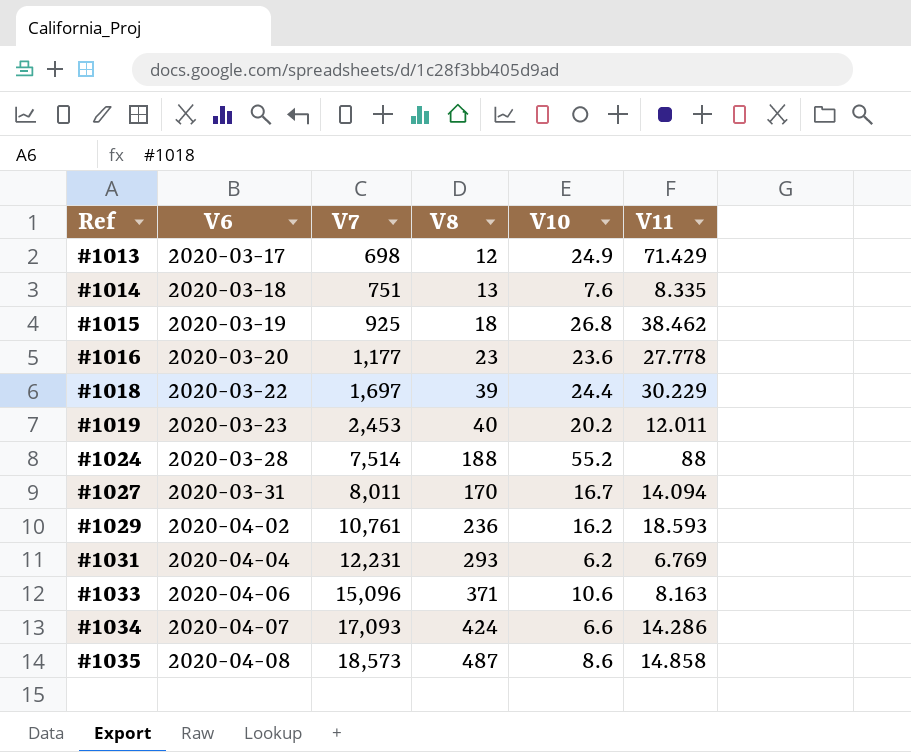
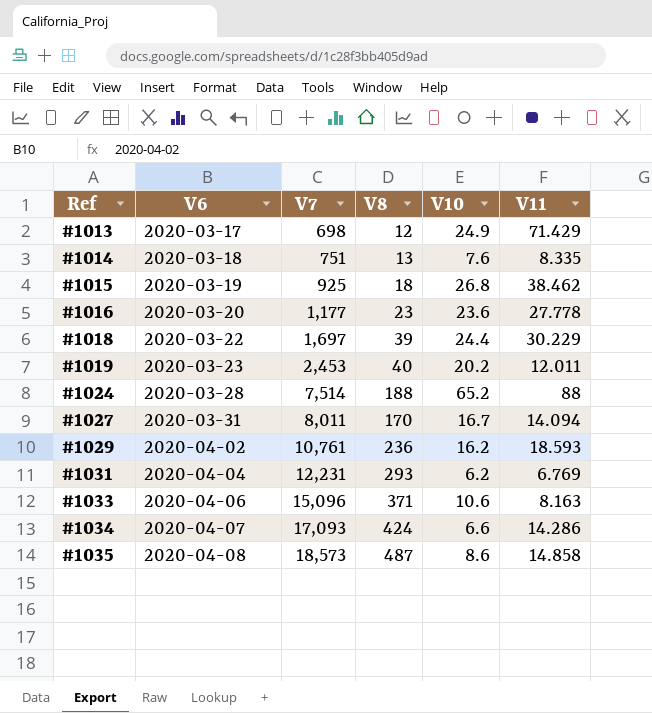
#1024 | V10: 55.2 -> 65.2

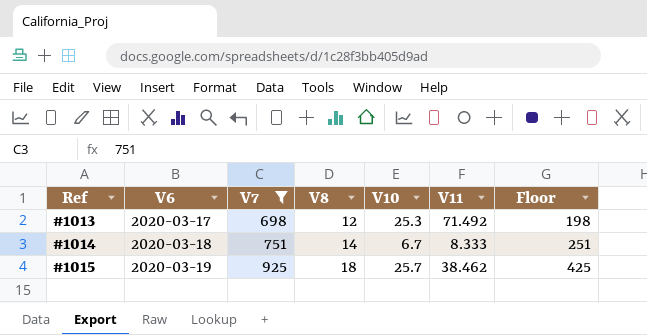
filter: none -> V7 <= 925
column Floor | formula: none -> [V7] - 500
#1013 | V10: 24.9 -> 25.3
#1013 | V11: 71.429 -> 71.492
#1014 | V8: 13 -> 14
#1014 | V10: 7.6 -> 6.7
#1014 | V11: 8.335 -> 8.333
#1015 | V10: 26.8 -> 25.7

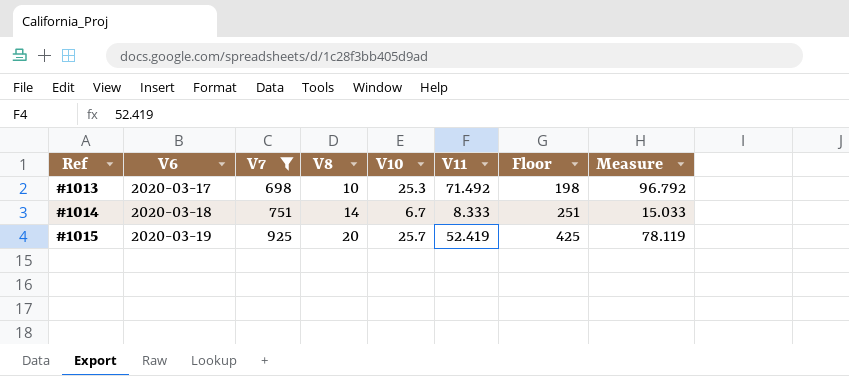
column Measure | formula: none -> [V10] + [V11]
#1013 | V8: 12 -> 10
#1015 | V8: 18 -> 20
#1015 | V11: 38.462 -> 52.419

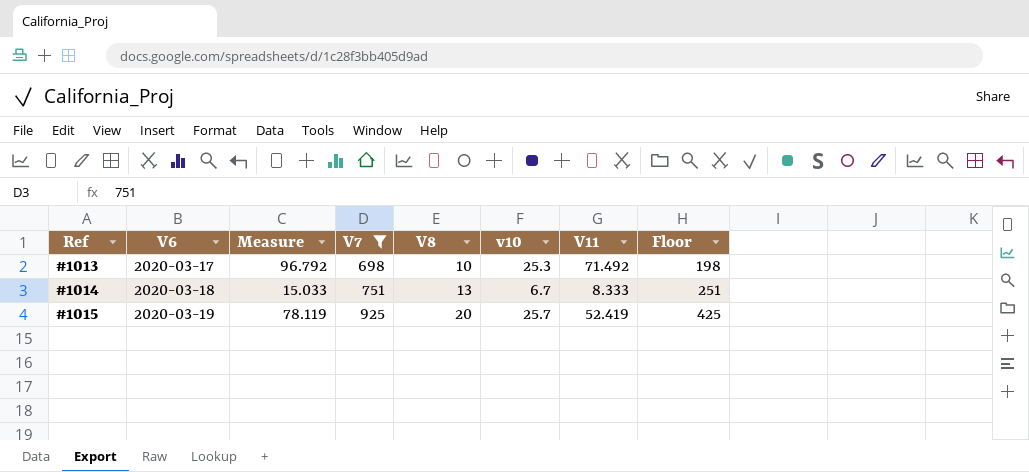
column Measure | position: 8 -> 3
column name: V10 -> v10
#1014 | V8: 14 -> 13

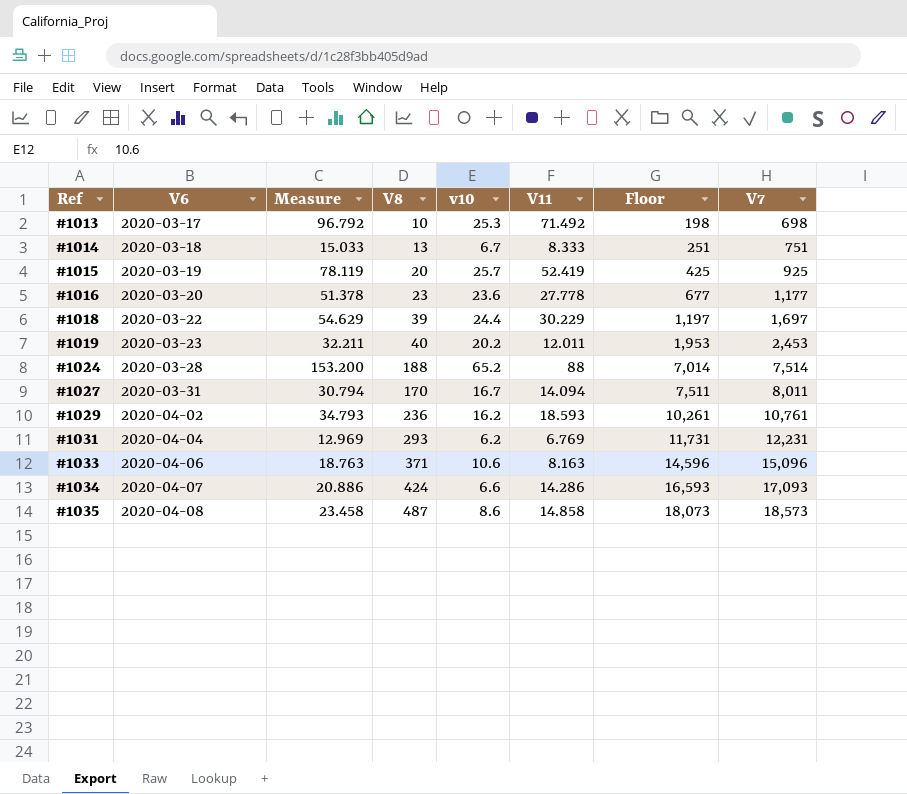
filter: V7 <= 925 -> none
column V7 | position: 4 -> 8

